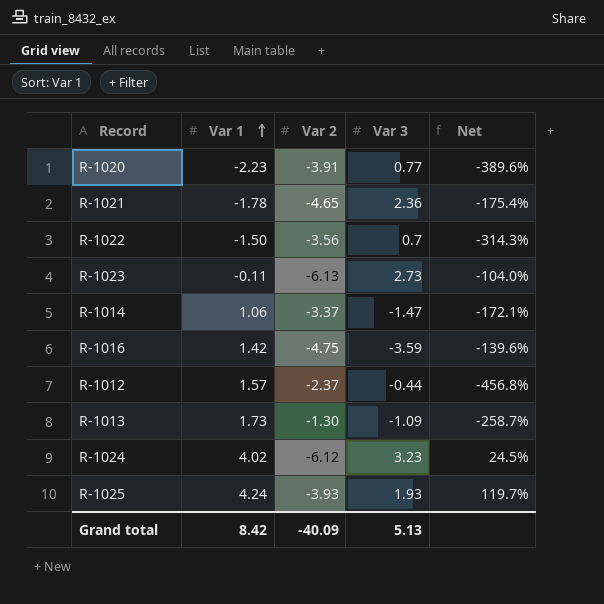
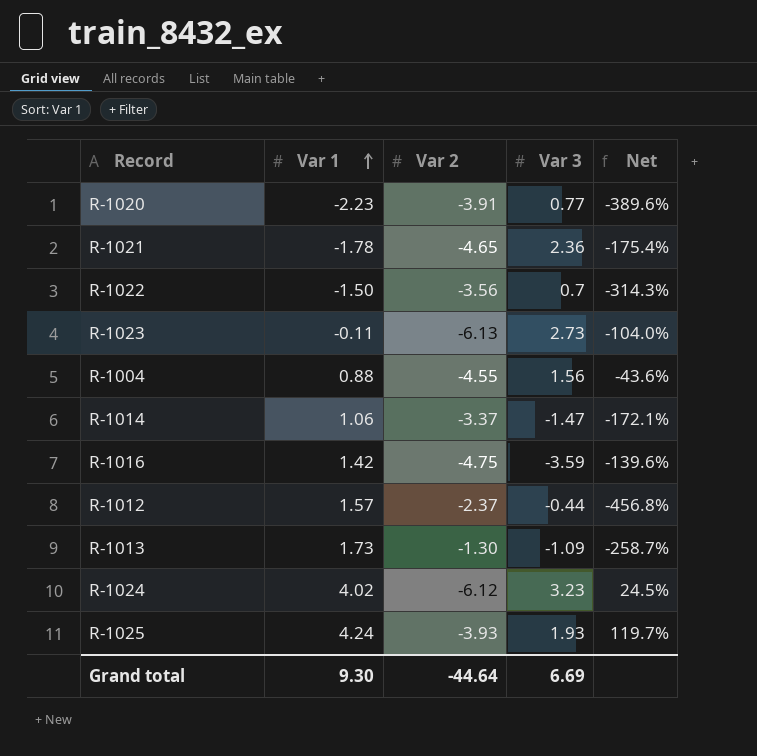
row R-1004: none -> 0.88 | -4.55 | 1.56 | -43.6%
Grand total | Var 1: 8.42 -> 9.30
Grand total | Var 2: -40.09 -> -44.64
Grand total | Var 3: 5.13 -> 6.69

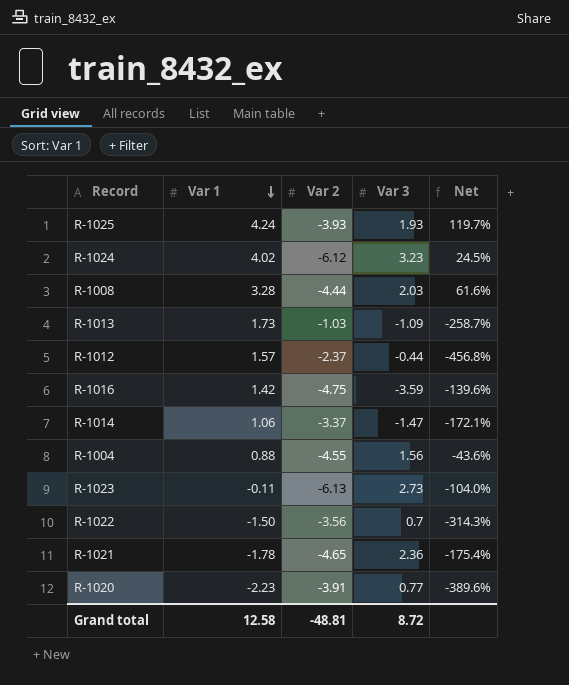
row order: Var 1 ascending -> Var 1 descending
row R-1008: none -> 3.28 | -4.44 | 2.03 | 61.6%
R-1013 | Var 2: -1.30 -> -1.03
Grand total | Var 1: 9.30 -> 12.58
Grand total | Var 2: -44.64 -> -48.81
Grand total | Var 3: 6.69 -> 8.72

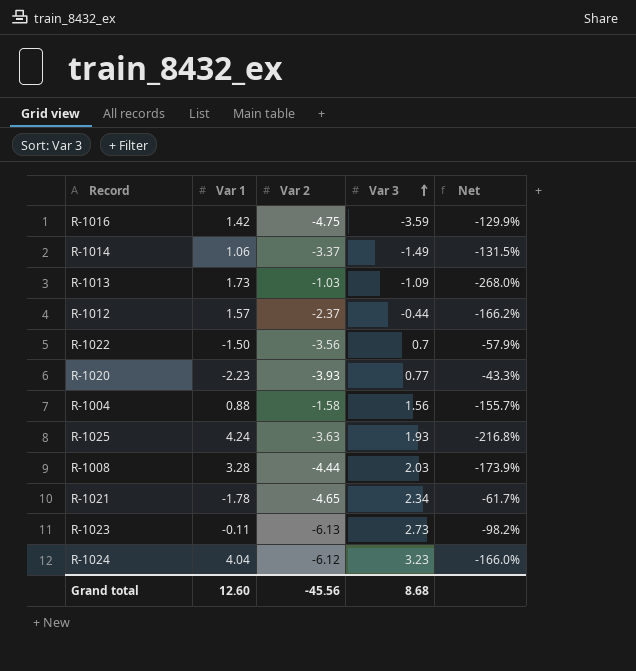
row order: Var 1 descending -> Var 3 ascending
column Net | formula: ([Var 1] - [Var 3]) / [Var 3] -> ([Var 1] - [Var 2]) / [Var 2]
R-1014 | Var 3: -1.47 -> -1.49
R-1020 | Var 2: -3.91 -> -3.93
R-1004 | Var 2: -4.55 -> -1.58
R-1025 | Var 2: -3.93 -> -3.63
R-1021 | Var 3: 2.36 -> 2.34
R-1024 | Var 1: 4.02 -> 4.04
Grand total | Var 1: 12.58 -> 12.60
Grand total | Var 2: -48.81 -> -45.56
Grand total | Var 3: 8.72 -> 8.68

